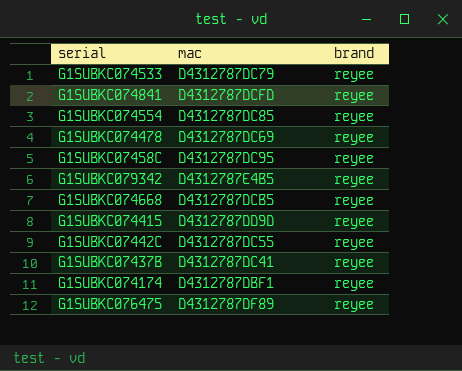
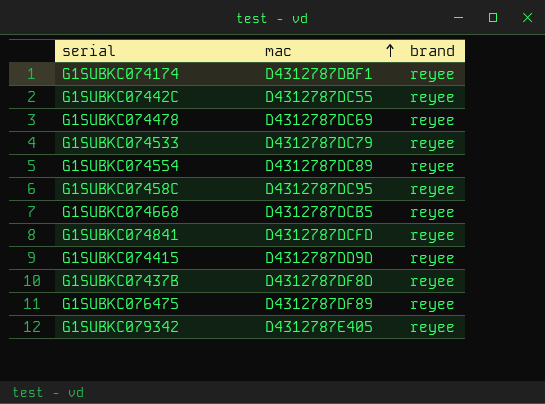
row order: none -> mac ascending
G1SUBKC074554 | mac: D4312787DC85 -> D4312787DC89
G1SUBKC07437B | mac: D4312787DC41 -> D4312787DF8D
G1SUBKC079342 | mac: D4312787E4B5 -> D4312787E405

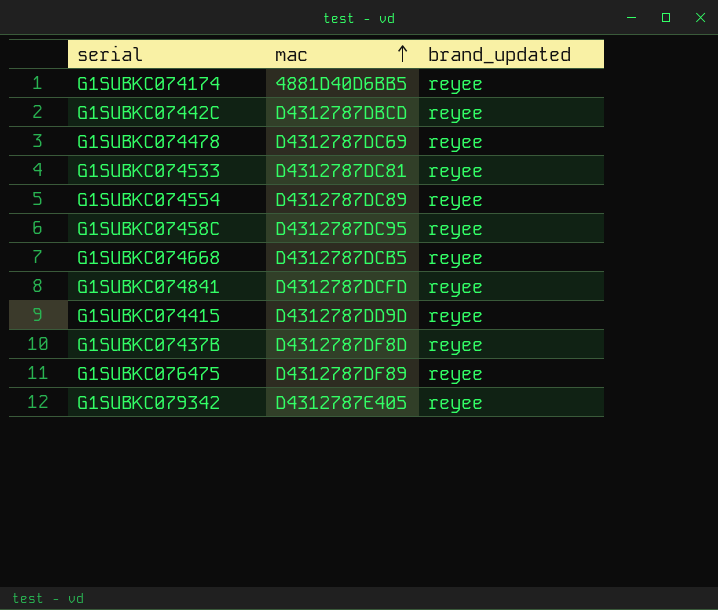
column name: brand -> brand_updated
G1SUBKC074174 | mac: D4312787DBF1 -> 4881D40D6BB5
G1SUBKC07442C | mac: D4312787DC55 -> D4312787DBCD
G1SUBKC074533 | mac: D4312787DC79 -> D4312787DC81

